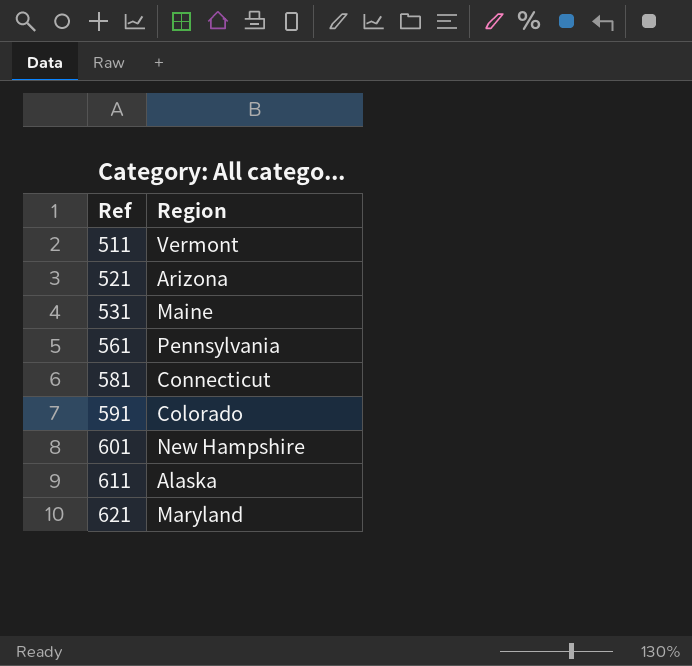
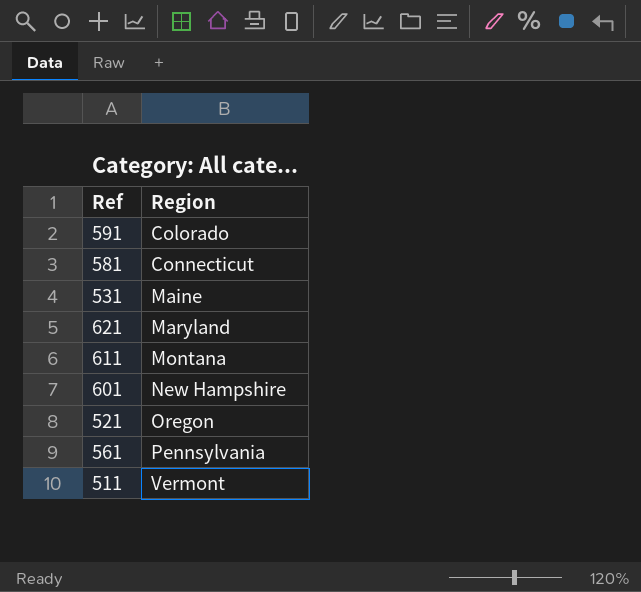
row order: Ref ascending -> Region ascending
611 | Region: Alaska -> Montana
521 | Region: Arizona -> Oregon

